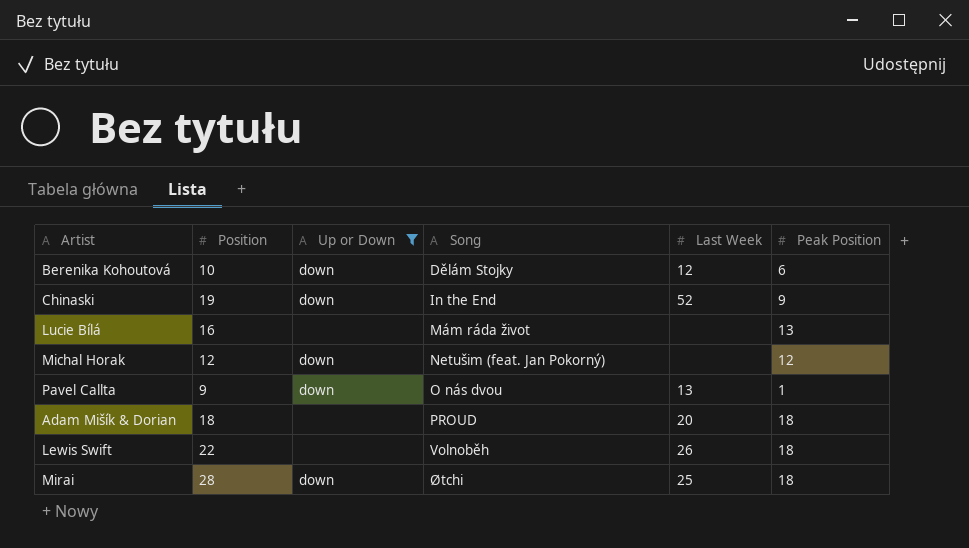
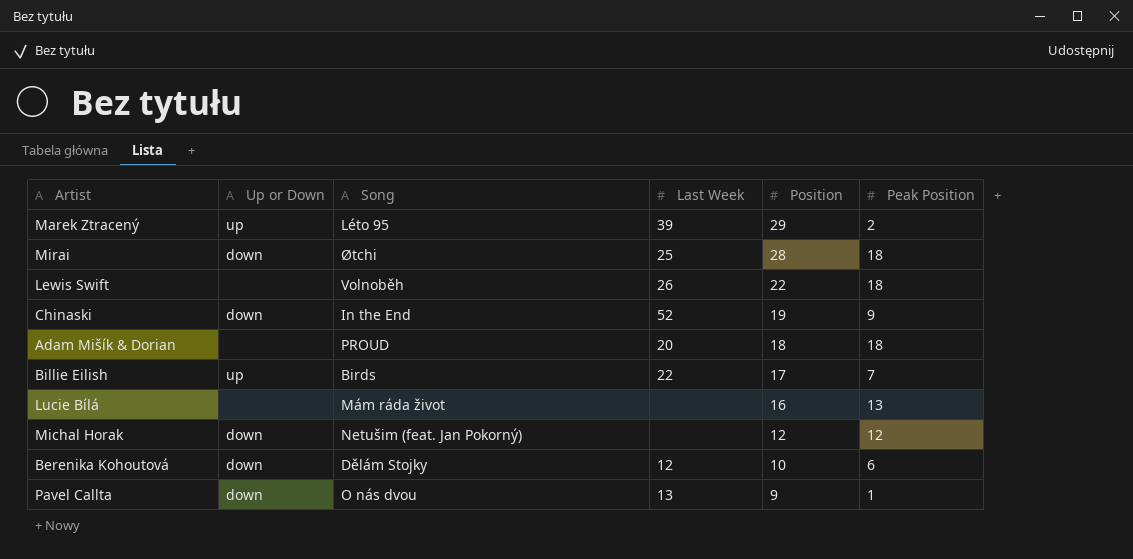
filter: Up or Down != up -> none
row order: Song ascending -> Position descending
column Position | position: 2 -> 5

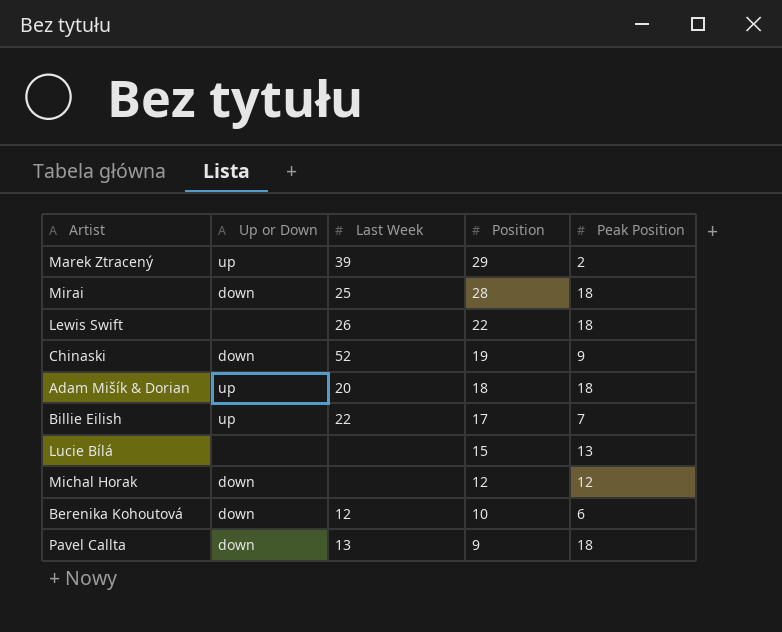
column Song | position: 3 -> none
Adam Mišík & Dorian | Up or Down: none -> up
Lucie Bílá | Position: 16 -> 15
Pavel Callta | Peak Position: 1 -> 18

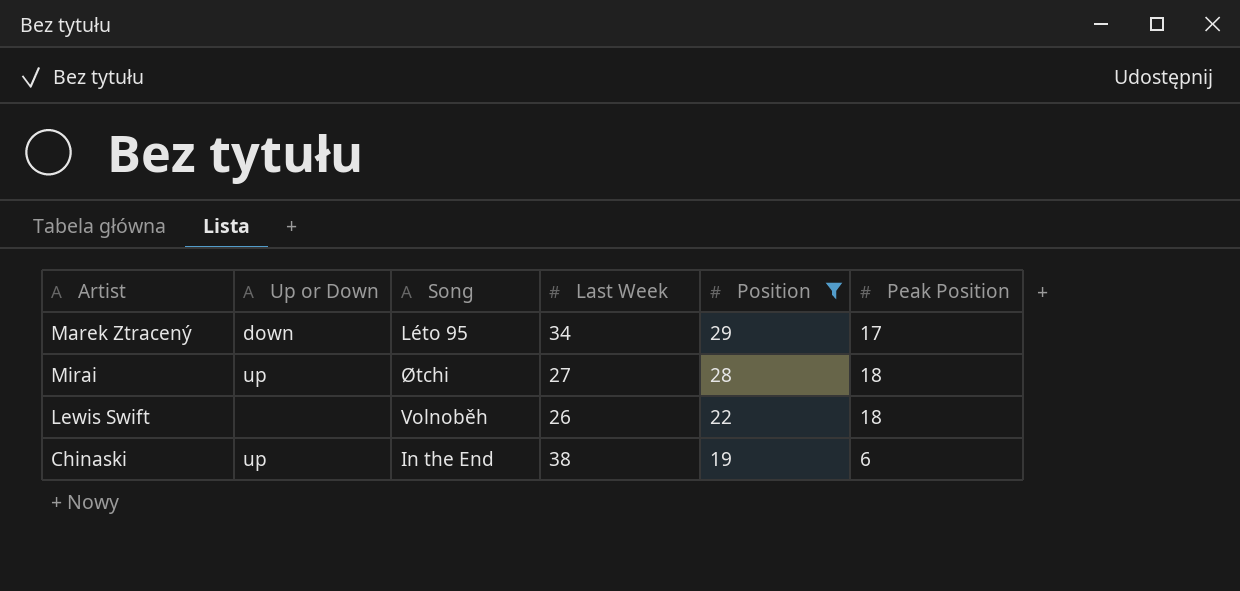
filter: none -> Position >= 19
column Song | position: none -> 3
Marek Ztracený | Up or Down: up -> down
Marek Ztracený | Last Week: 39 -> 34
Marek Ztracený | Peak Position: 2 -> 17
Mirai | Up or Down: down -> up
Mirai | Last Week: 25 -> 27
Chinaski | Up or Down: down -> up
Chinaski | Last Week: 52 -> 38
Chinaski | Peak Position: 9 -> 6

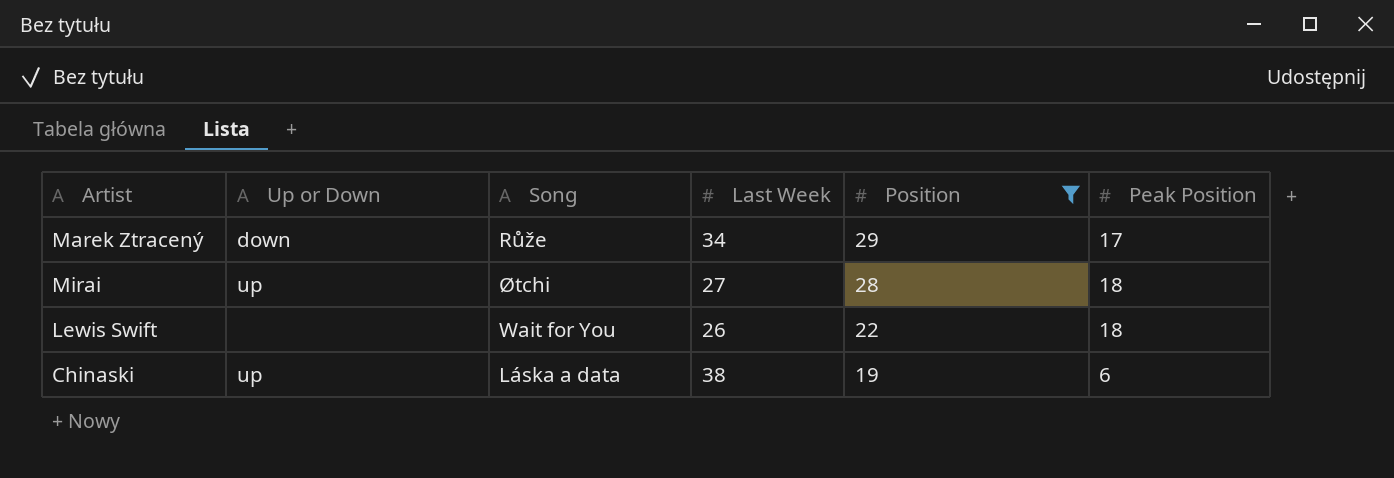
Marek Ztracený | Song: Léto 95 -> Růže
Lewis Swift | Song: Volnoběh -> Wait for You
Chinaski | Song: In the End -> Láska a data

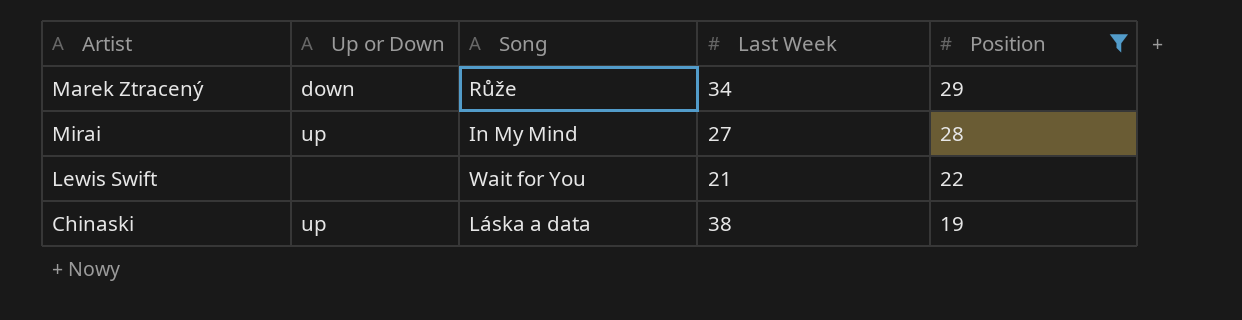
column Peak Position | position: 6 -> none
Mirai | Song: Øtchi -> In My Mind
Lewis Swift | Last Week: 26 -> 21

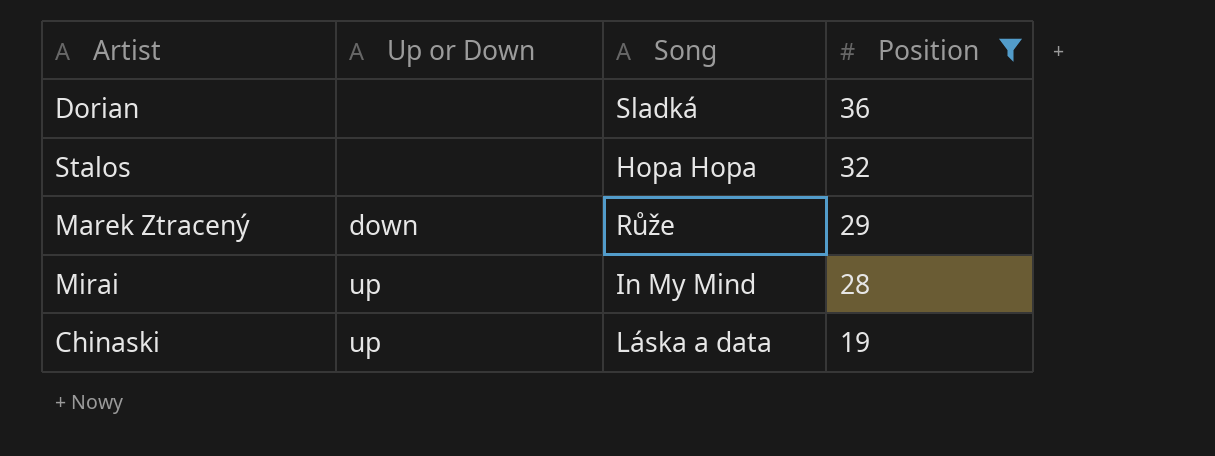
column Last Week | position: 4 -> none
row Lewis Swift: none | Wait for You | 21 | 22 -> none
row Dorian: none -> none | Sladká | 36
row Stalos: none -> none | Hopa Hopa | 32

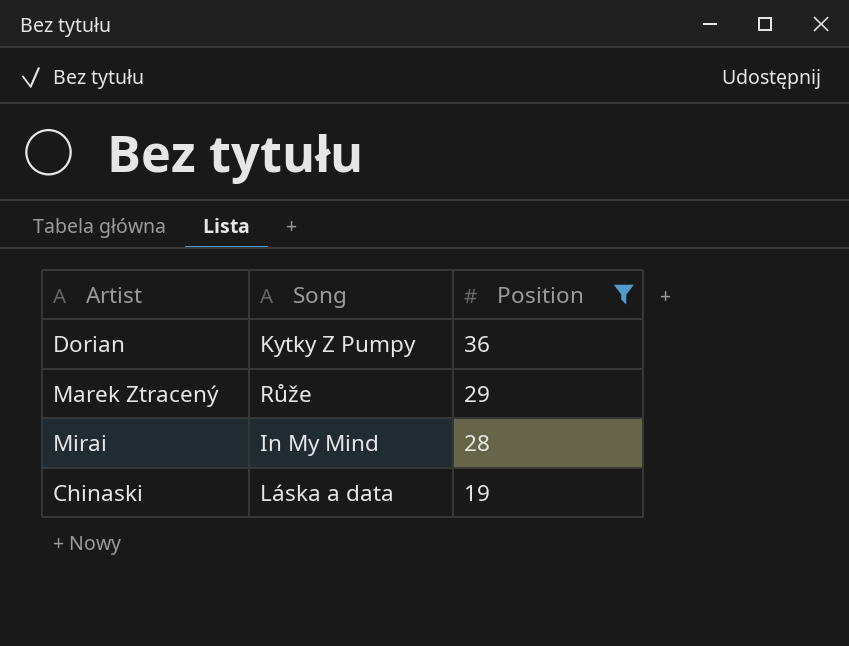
column Up or Down | position: 2 -> none
row Stalos: none | Hopa Hopa | 32 -> none
Dorian | Song: Sladká -> Kytky Z Pumpy

